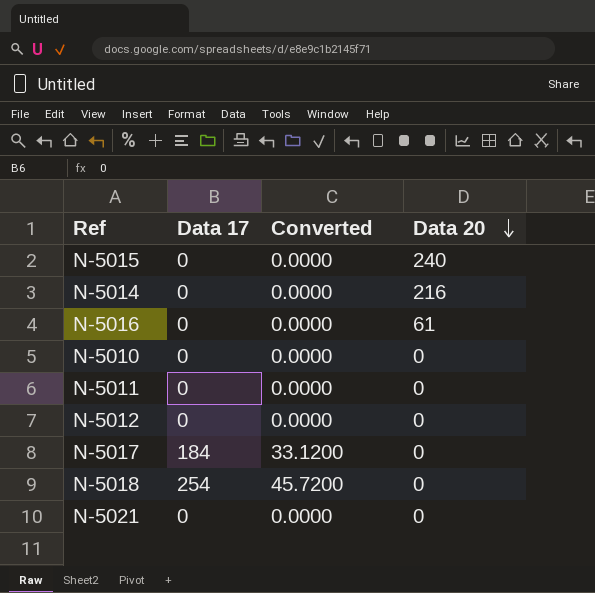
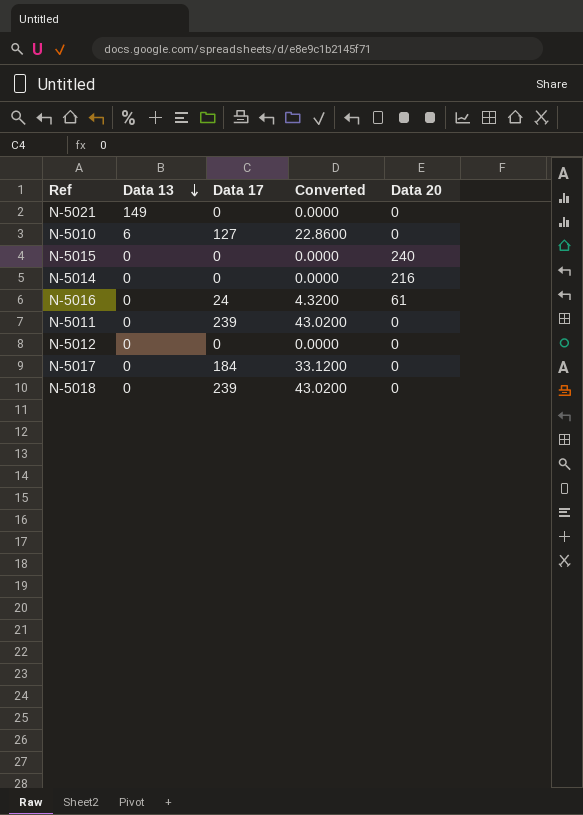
row order: Data 20 descending -> Data 13 descending
column Data 13 | position: none -> 2
N-5010 | Data 17: 0 -> 127
N-5010 | Converted: 0.0000 -> 22.8600
N-5016 | Data 17: 0 -> 24
N-5016 | Converted: 0.0000 -> 4.3200
N-5011 | Data 17: 0 -> 239
N-5011 | Converted: 0.0000 -> 43.0200
N-5018 | Data 17: 254 -> 239
N-5018 | Converted: 45.7200 -> 43.0200

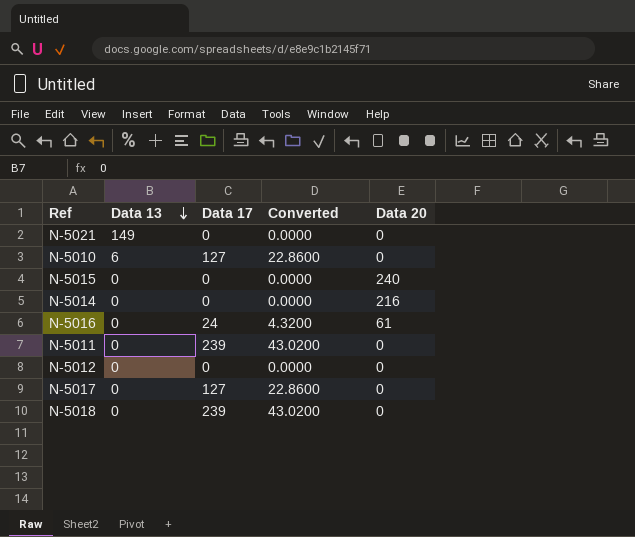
N-5017 | Data 17: 184 -> 127
N-5017 | Converted: 33.1200 -> 22.8600

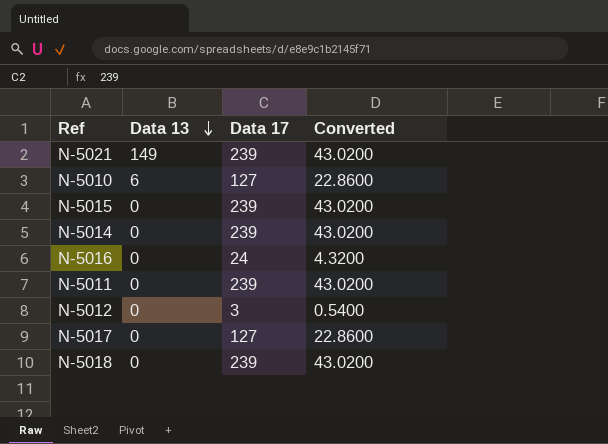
column Data 20 | position: 5 -> none
N-5021 | Data 17: 0 -> 239
N-5021 | Converted: 0.0000 -> 43.0200
N-5015 | Data 17: 0 -> 239
N-5015 | Converted: 0.0000 -> 43.0200
N-5014 | Data 17: 0 -> 239
N-5014 | Converted: 0.0000 -> 43.0200
N-5012 | Data 17: 0 -> 3
N-5012 | Converted: 0.0000 -> 0.5400

